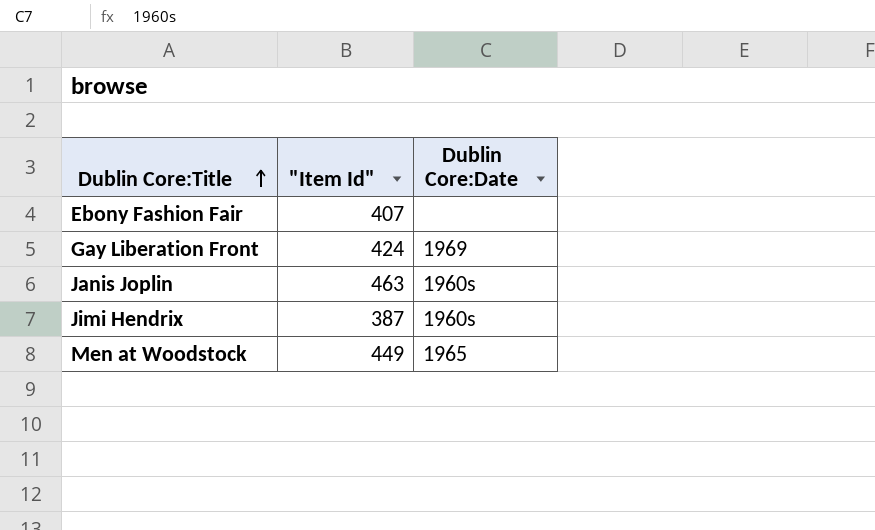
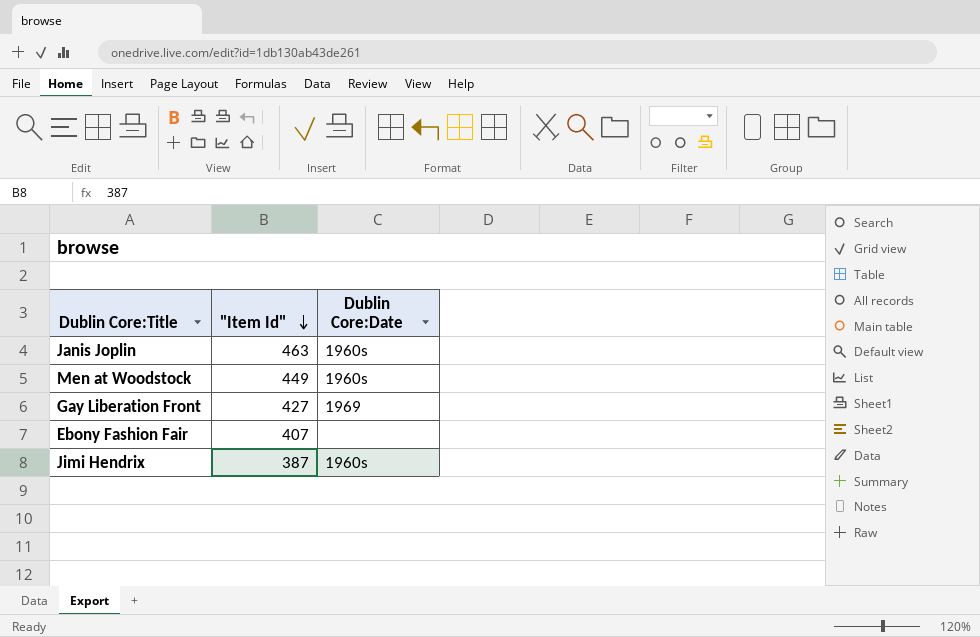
row order: Dublin Core:Title ascending -> "Item Id" descending
Men at Woodstock | Dublin Core:Date: 1965 -> 1960s
Gay Liberation Front | "Item Id": 424 -> 427

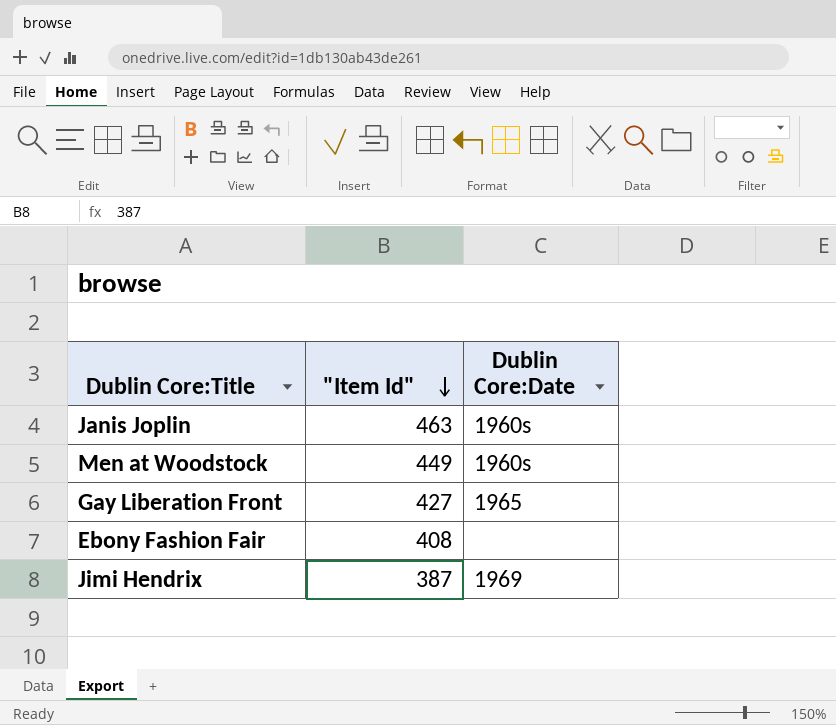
Gay Liberation Front | Dublin Core:Date: 1969 -> 1965
Ebony Fashion Fair | "Item Id": 407 -> 408
Jimi Hendrix | Dublin Core:Date: 1960s -> 1969

